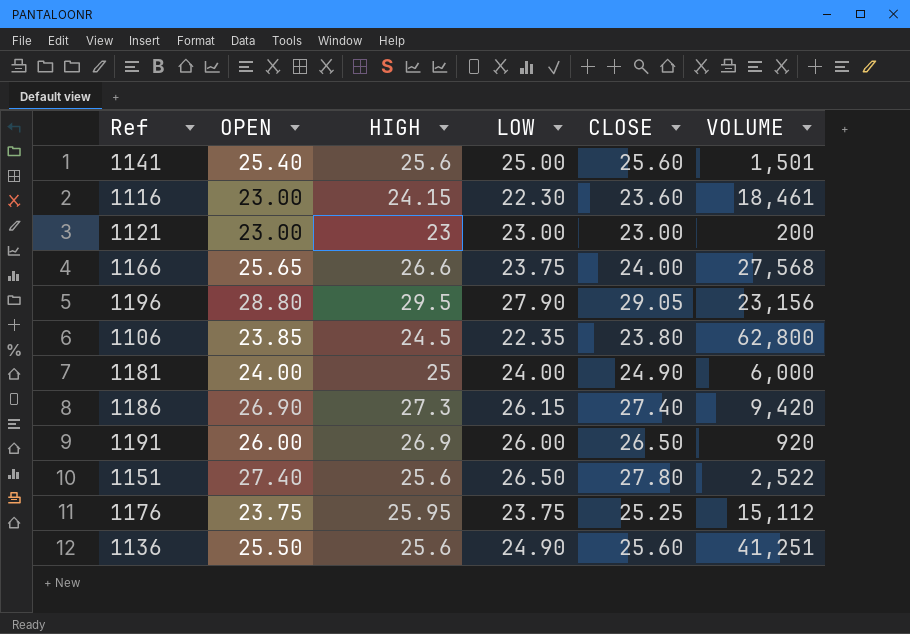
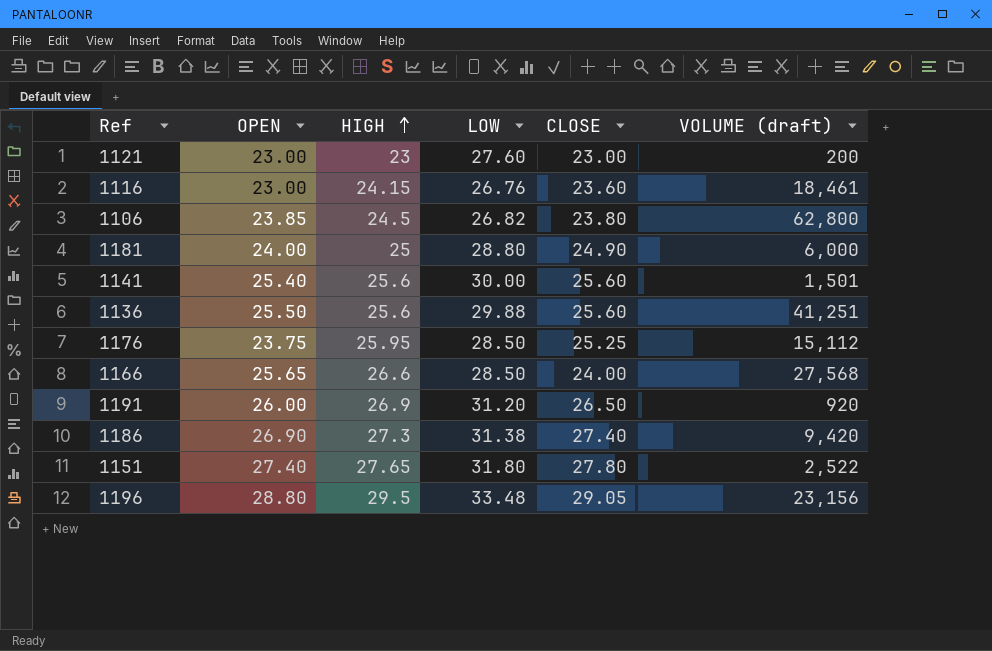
row order: none -> HIGH ascending
column name: VOLUME -> VOLUME (draft)
1121 | LOW: 23.00 -> 27.60
1116 | LOW: 22.30 -> 26.76
1106 | LOW: 22.35 -> 26.82
1181 | LOW: 24.00 -> 28.80
1141 | LOW: 25.00 -> 30.00
1136 | LOW: 24.90 -> 29.88
1176 | LOW: 23.75 -> 28.50
1166 | LOW: 23.75 -> 28.50
1191 | LOW: 26.00 -> 31.20
1186 | LOW: 26.15 -> 31.38
1151 | HIGH: 25.6 -> 27.65
1151 | LOW: 26.50 -> 31.80
1196 | LOW: 27.90 -> 33.48

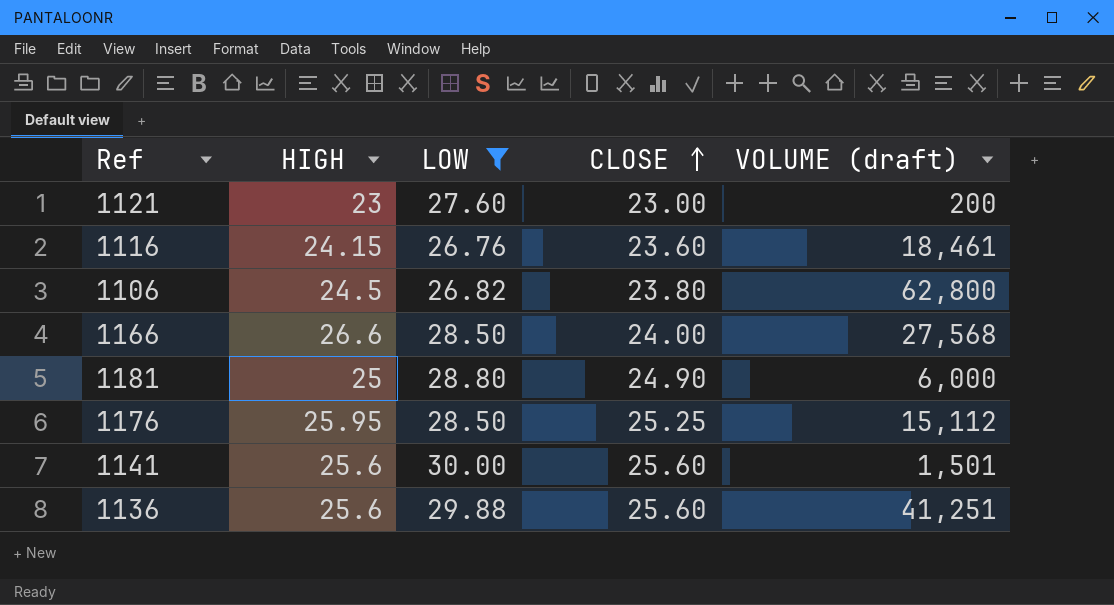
filter: none -> LOW <= 30.00
row order: HIGH ascending -> CLOSE ascending
column OPEN | position: 2 -> none

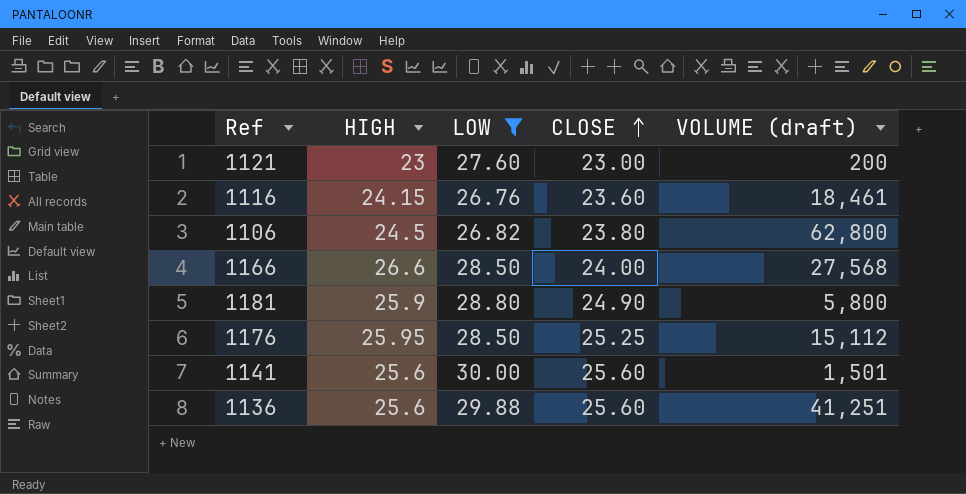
1181 | HIGH: 25 -> 25.9
1181 | VOLUME (draft): 6,000 -> 5,800

